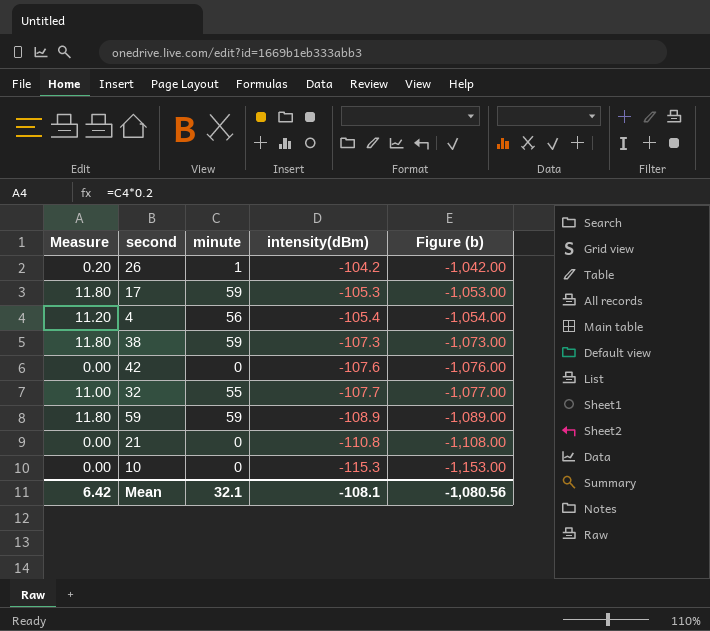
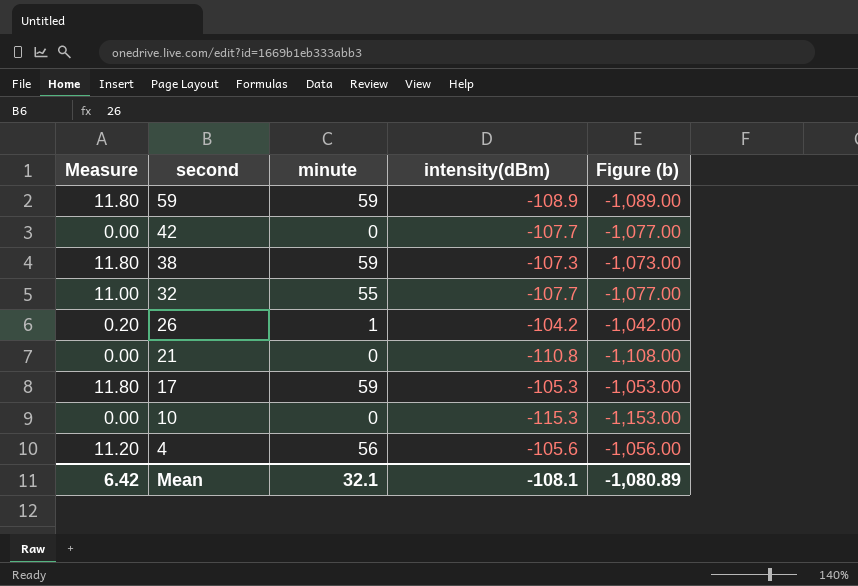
row order: intensity(dBm) descending -> second descending
42 | intensity(dBm): -107.6 -> -107.7
42 | Figure (b): -1,076.00 -> -1,077.00
4 | intensity(dBm): -105.4 -> -105.6
4 | Figure (b): -1,054.00 -> -1,056.00
Mean | Figure (b): -1,080.56 -> -1,080.89

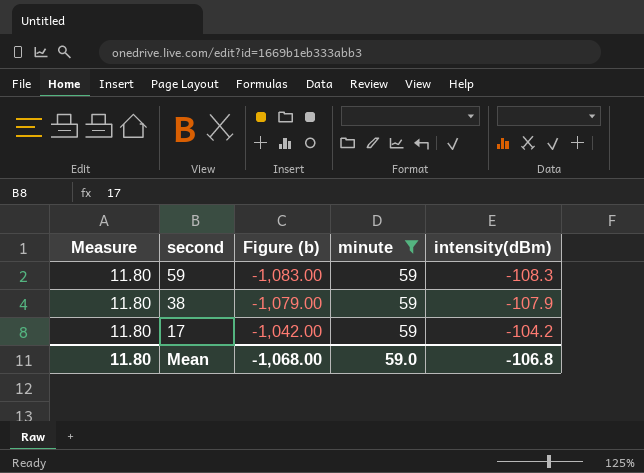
filter: none -> minute = 59
column Figure (b) | position: 5 -> 3
59 | Figure (b): -1,089.00 -> -1,083.00
59 | intensity(dBm): -108.9 -> -108.3
38 | Figure (b): -1,073.00 -> -1,079.00
38 | intensity(dBm): -107.3 -> -107.9
17 | Figure (b): -1,053.00 -> -1,042.00
17 | intensity(dBm): -105.3 -> -104.2
Mean | Measure: 6.42 -> 11.80
Mean | Figure (b): -1,080.89 -> -1,068.00
Mean | minute: 32.1 -> 59.0
Mean | intensity(dBm): -108.1 -> -106.8

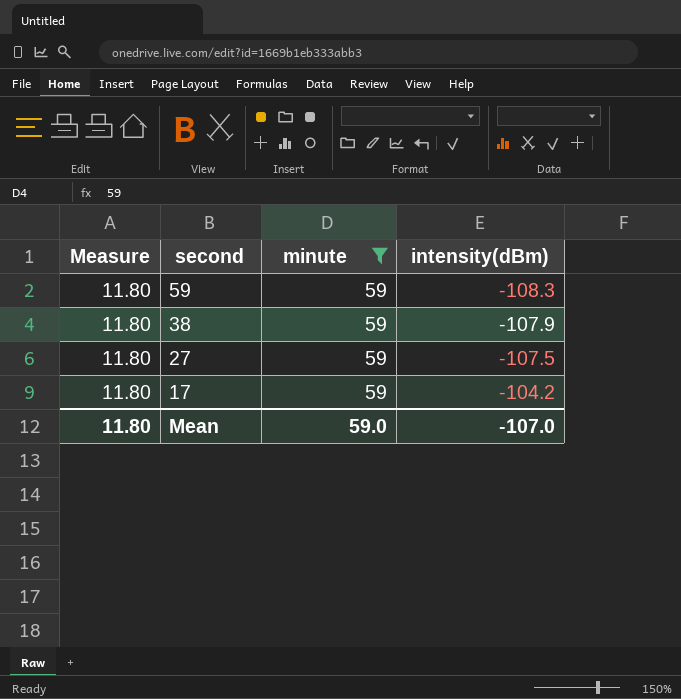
column Figure (b) | formula: [intensity(dBm)] * 10 -> none
row 27: none -> 11.80 | 59 | -107.5
Mean | intensity(dBm): -106.8 -> -107.0

